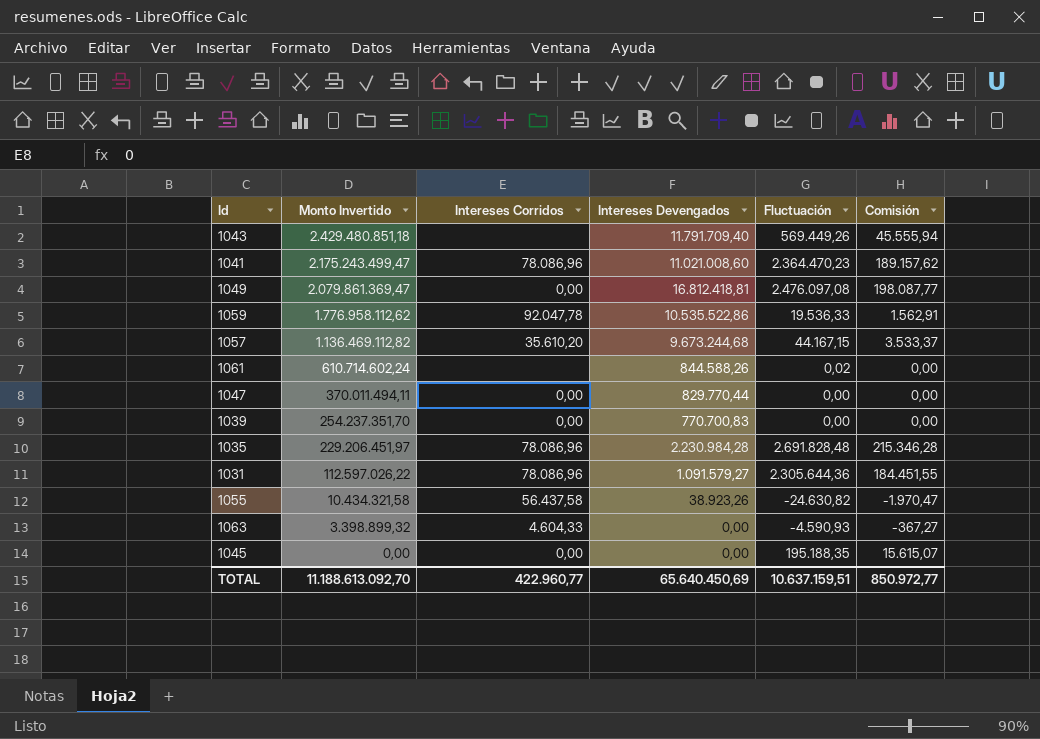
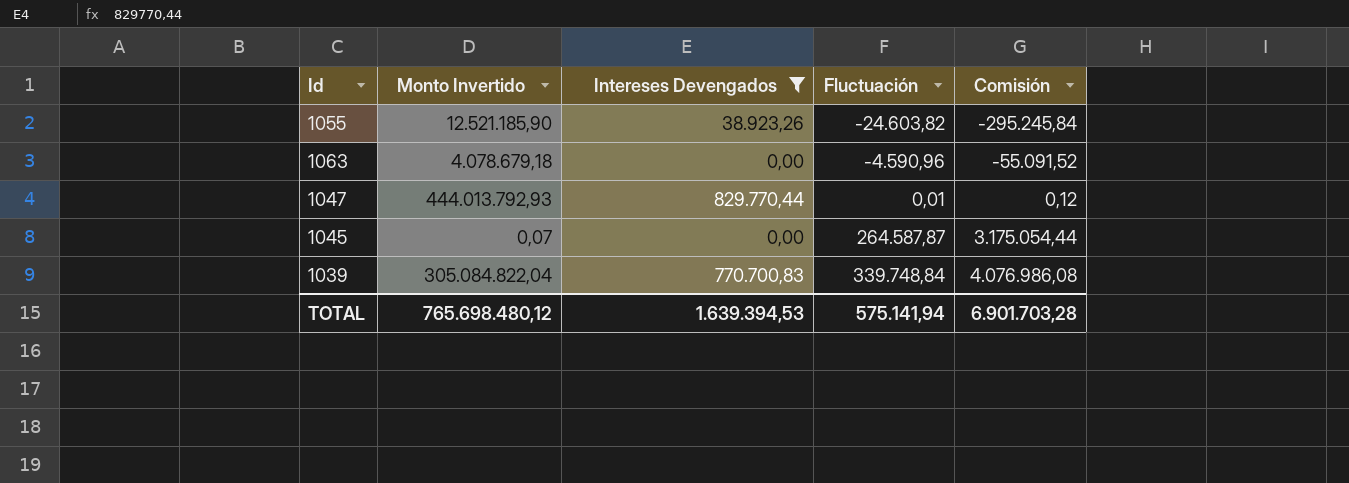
filter: none -> Intereses Devengados <= 829.770,44
row order: Monto Invertido descending -> Fluctuación ascending
column Intereses Corridos | position: 3 -> none
column Comisión | formula: [Fluctuación] * 0,08 -> [Fluctuación] * 12
1055 | Monto Invertido: 10.434.321,58 -> 12.521.185,90
1055 | Fluctuación: -24.630,82 -> -24.603,82
1063 | Monto Invertido: 3.398.899,32 -> 4.078.679,18
1063 | Fluctuación: -4.590,93 -> -4.590,96
1047 | Monto Invertido: 370.011.494,11 -> 444.013.792,93
1047 | Fluctuación: 0,00 -> 0,01
1045 | Monto Invertido: 0,00 -> 0,07
1045 | Fluctuación: 195.188,35 -> 264.587,87
1039 | Monto Invertido: 254.237.351,70 -> 305.084.822,04
1039 | Fluctuación: 0,00 -> 339.748,84
TOTAL | Monto Invertido: 11.188.613.092,70 -> 765.698.480,12
TOTAL | Intereses Devengados: 65.640.450,69 -> 1.639.394,53
TOTAL | Fluctuación: 10.637.159,51 -> 575.141,94
TOTAL | Comisión: 850.972,77 -> 6.901.703,28

